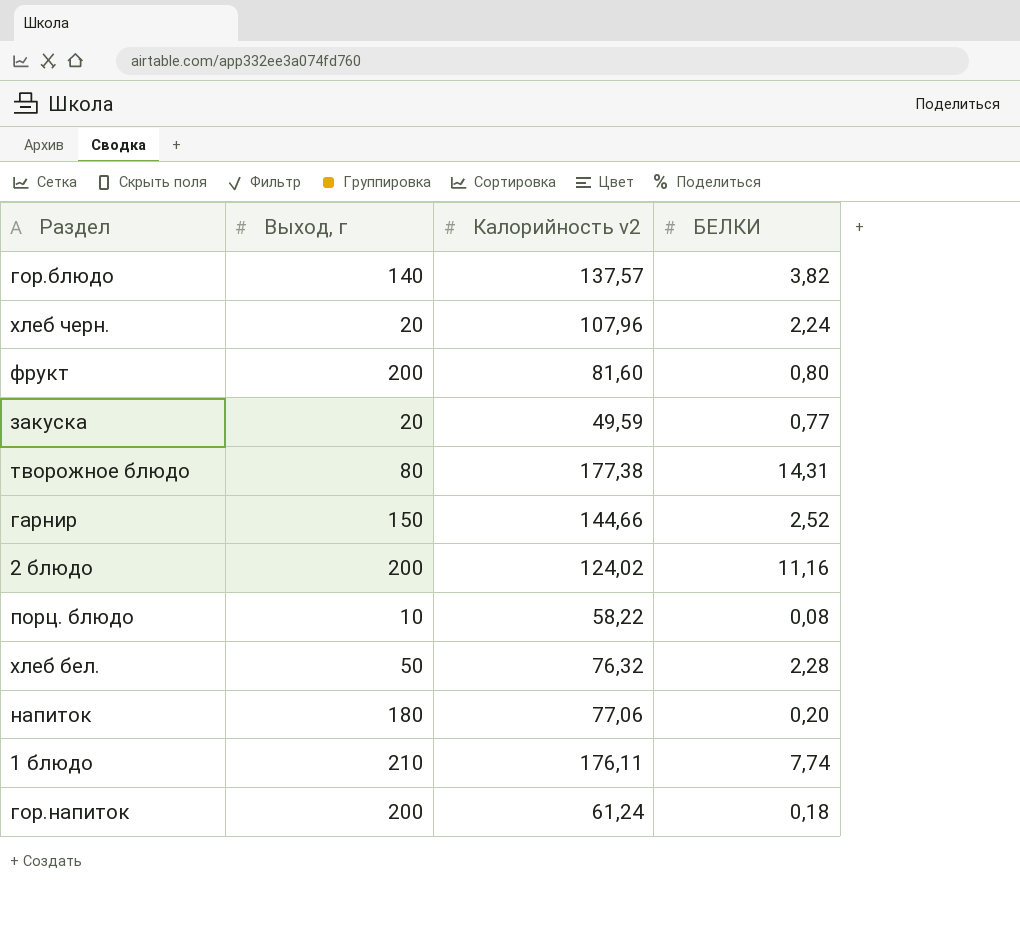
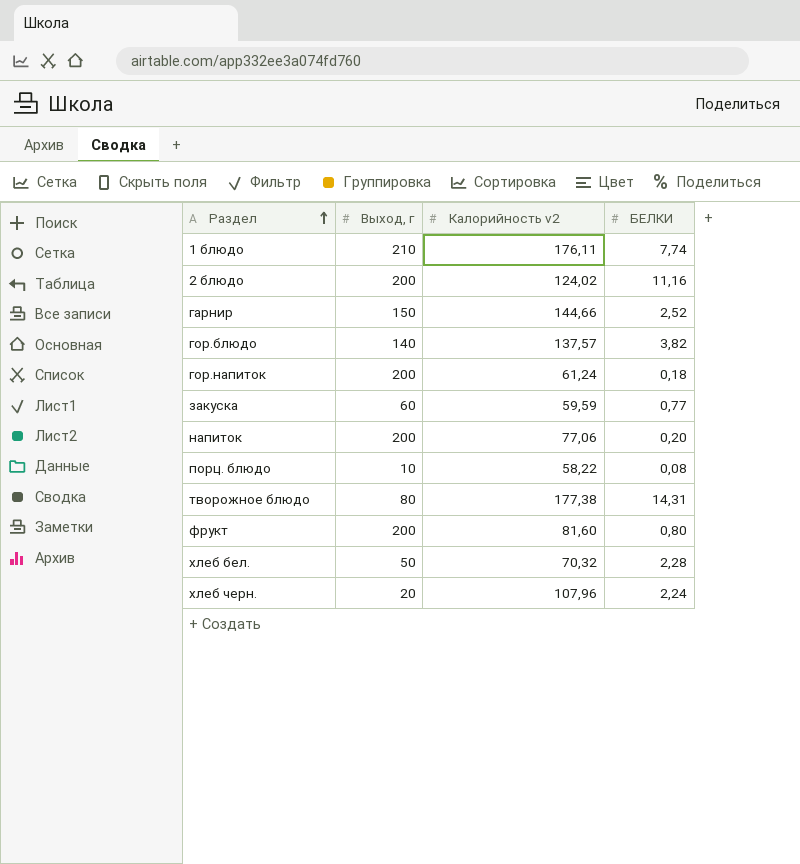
row order: none -> Раздел ascending
закуска | Выход, г: 20 -> 60
закуска | Калорийность v2: 49,59 -> 59,59
напиток | Выход, г: 180 -> 200
хлеб бел. | Калорийность v2: 76,32 -> 70,32

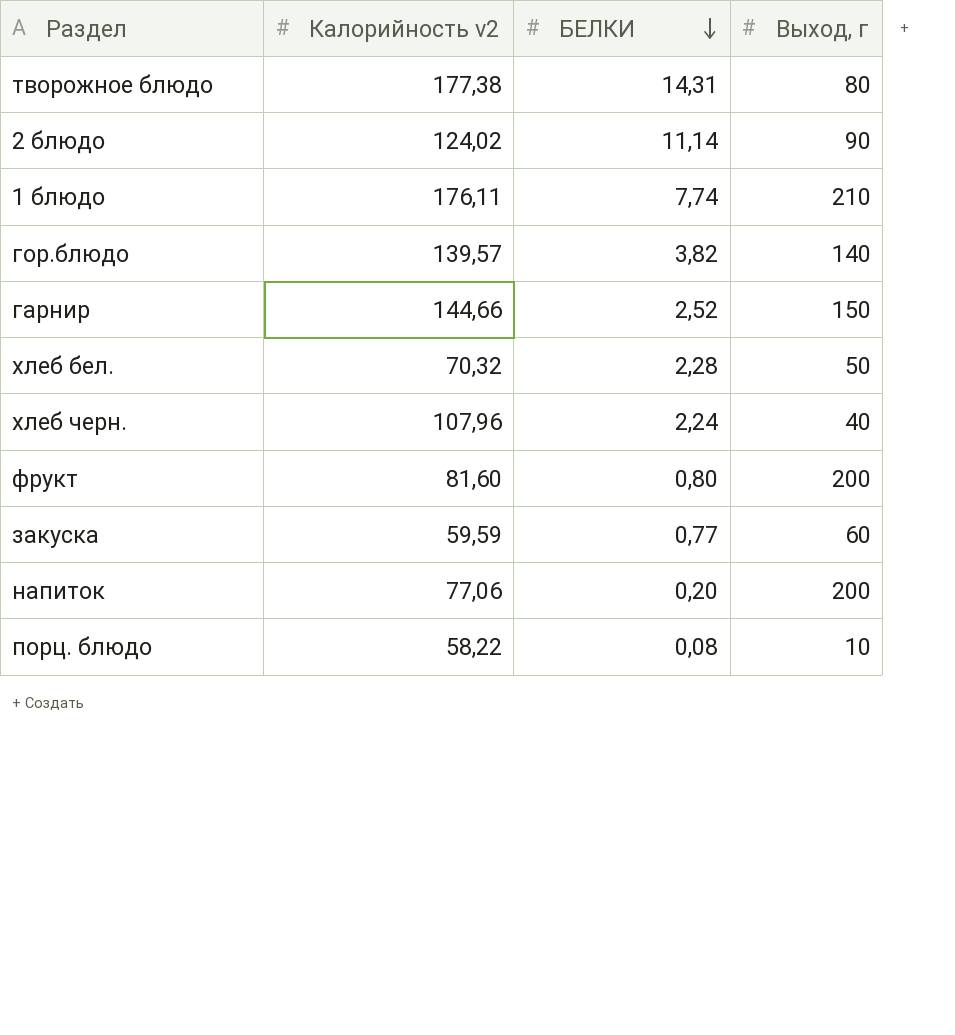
row order: Раздел ascending -> БЕЛКИ descending
column Выход, г | position: 2 -> 4
row гор.напиток: 200 | 61,24 | 0,18 -> none
2 блюдо | БЕЛКИ: 11,16 -> 11,14
2 блюдо | Выход, г: 200 -> 90
гор.блюдо | Калорийность v2: 137,57 -> 139,57
хлеб черн. | Выход, г: 20 -> 40

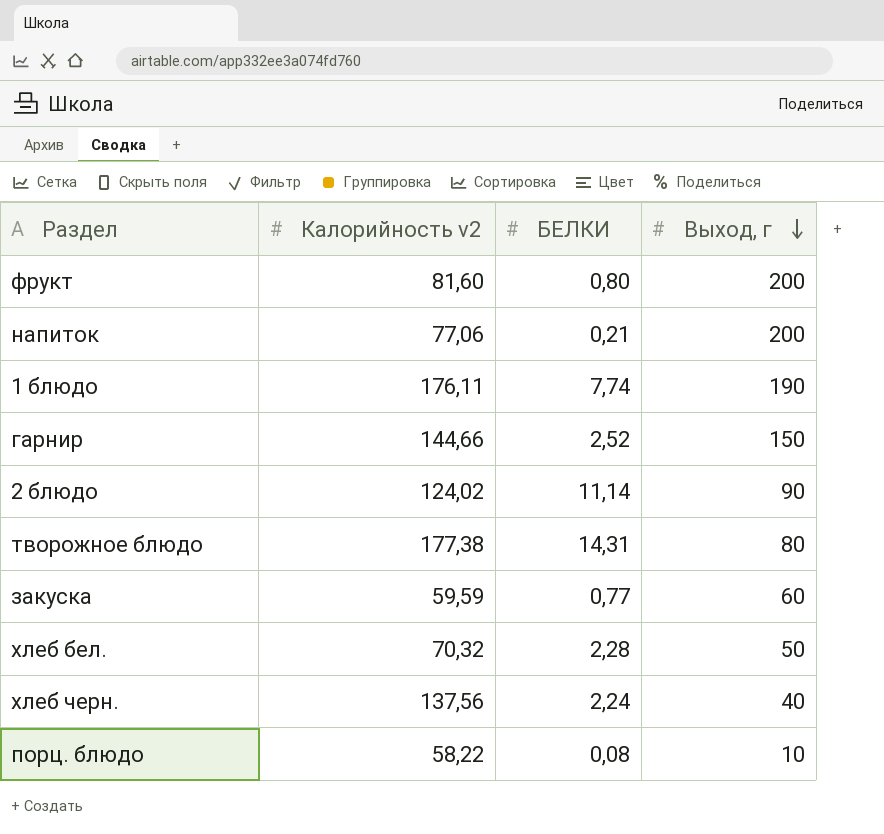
row order: БЕЛКИ descending -> Выход, г descending
row гор.блюдо: 139,57 | 3,82 | 140 -> none
напиток | БЕЛКИ: 0,20 -> 0,21
1 блюдо | Выход, г: 210 -> 190
хлеб черн. | Калорийность v2: 107,96 -> 137,56

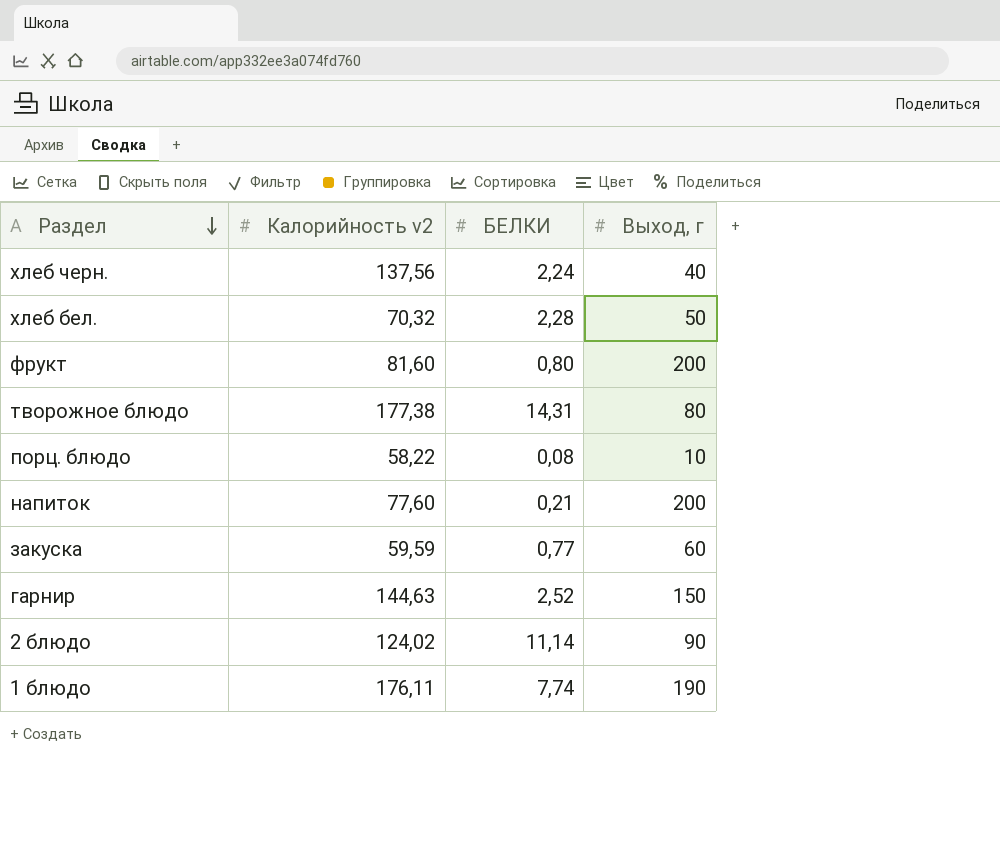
row order: Выход, г descending -> Раздел descending
напиток | Калорийность v2: 77,06 -> 77,60
гарнир | Калорийность v2: 144,66 -> 144,63

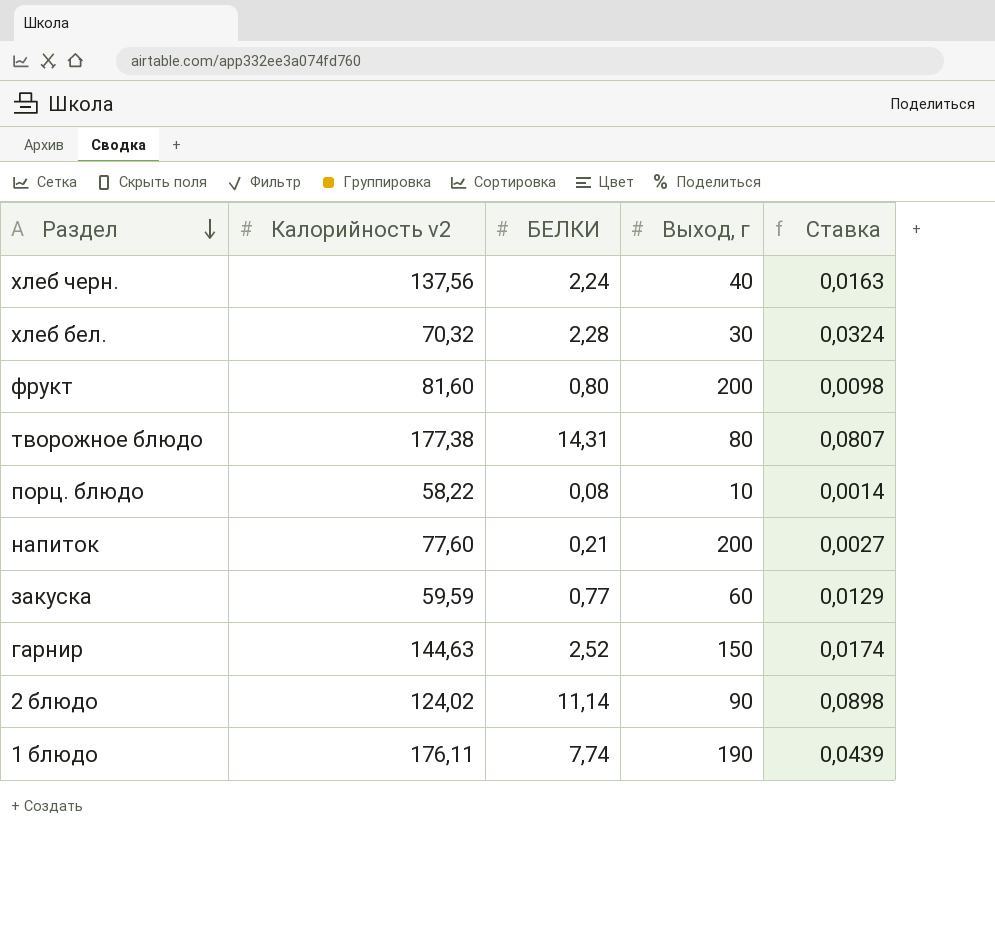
column Ставка | formula: none -> [БЕЛКИ] / [Калорийность v2]
хлеб бел. | Выход, г: 50 -> 30

